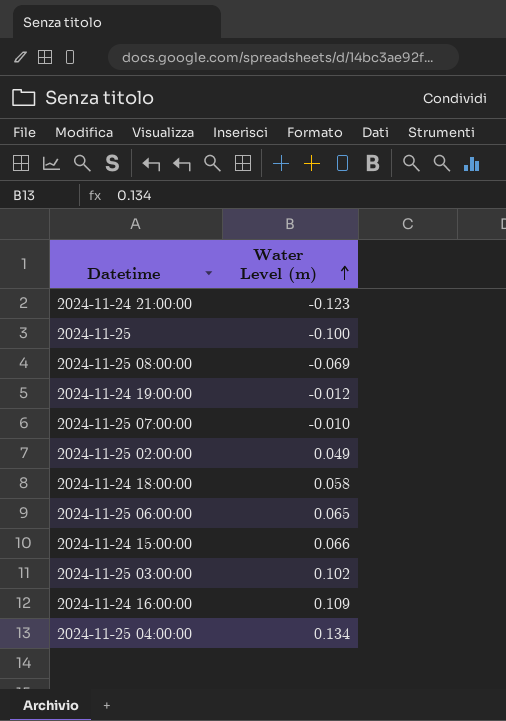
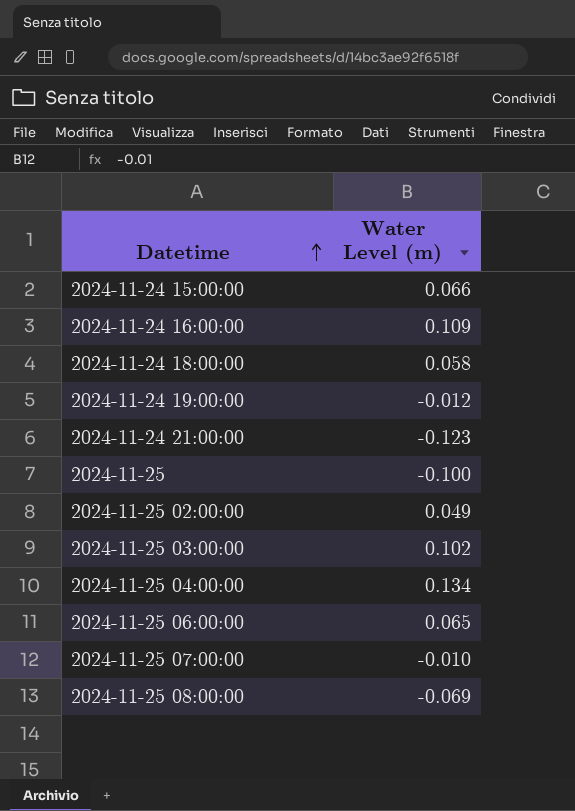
row order: Water Level (m) ascending -> Datetime ascending

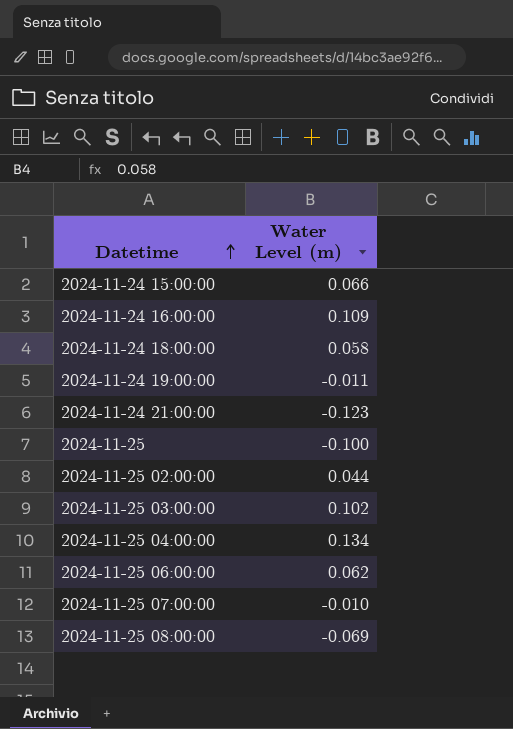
2024-11-24 19:00:00 | Water Level (m): -0.012 -> -0.011
2024-11-25 02:00:00 | Water Level (m): 0.049 -> 0.044
2024-11-25 06:00:00 | Water Level (m): 0.065 -> 0.062

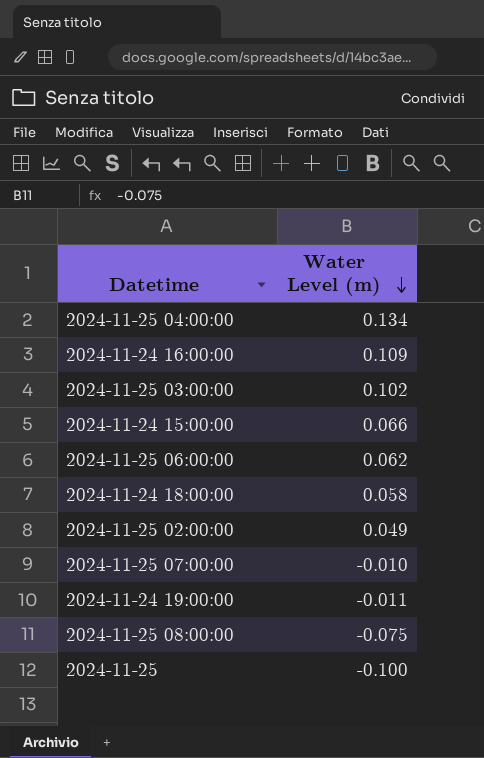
row order: Datetime ascending -> Water Level (m) descending
row 2024-11-24 21:00:00: -0.123 -> none
2024-11-25 02:00:00 | Water Level (m): 0.044 -> 0.049
2024-11-25 08:00:00 | Water Level (m): -0.069 -> -0.075

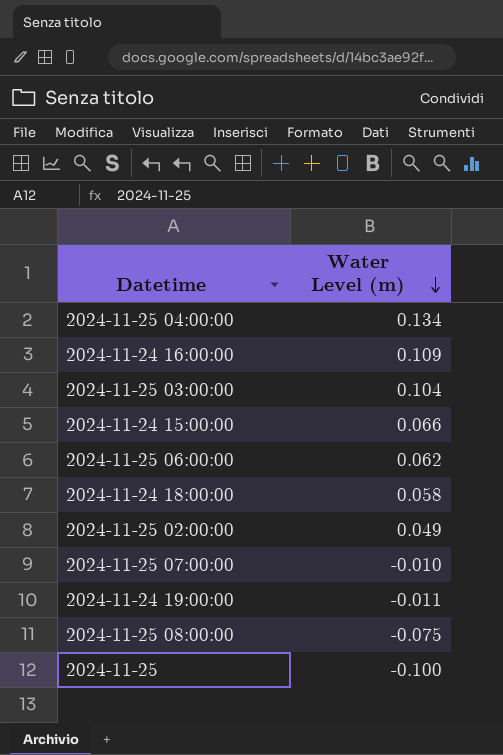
2024-11-25 03:00:00 | Water Level (m): 0.102 -> 0.104

